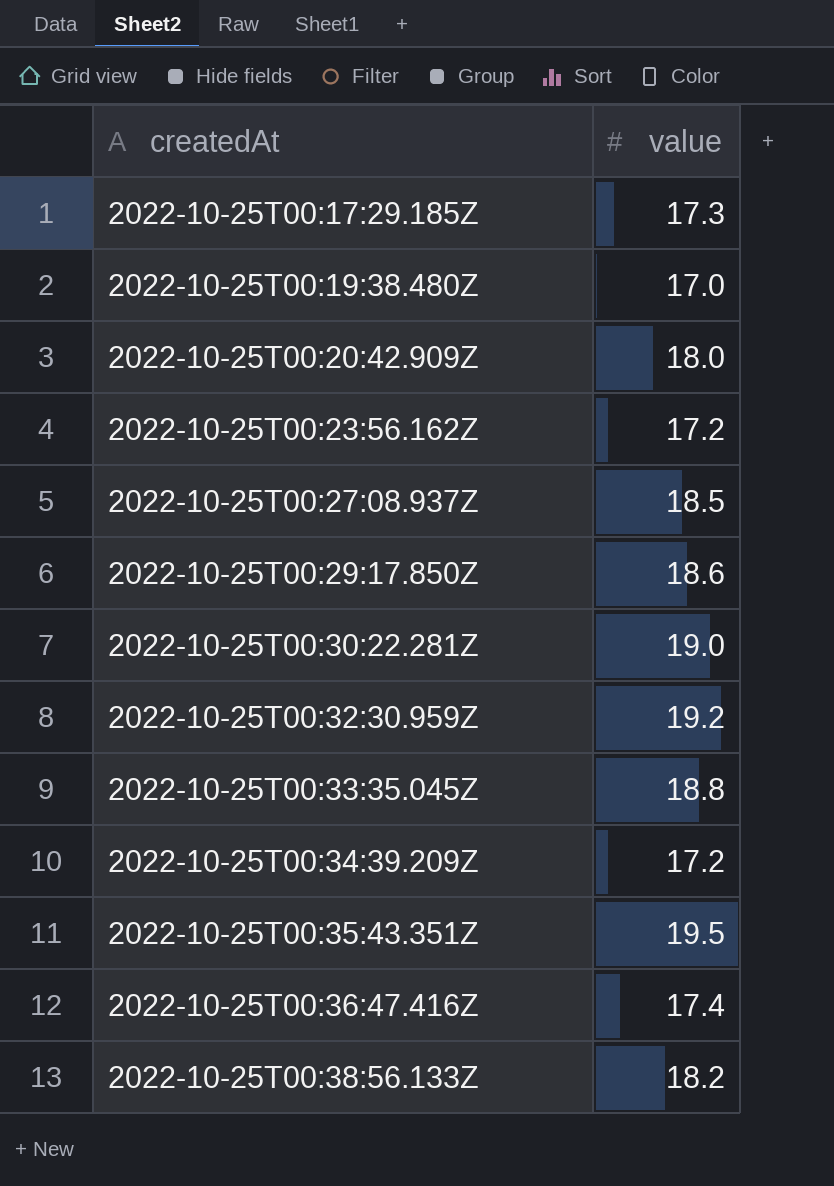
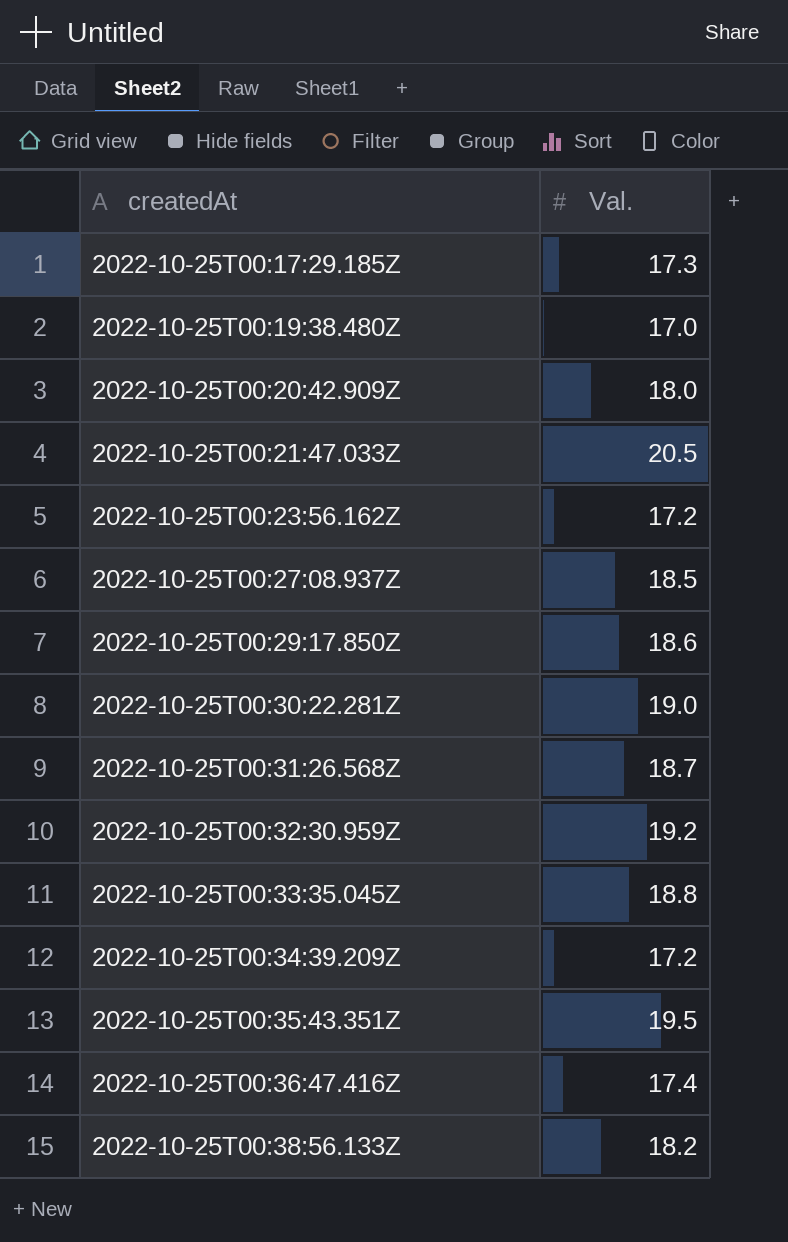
column name: value -> Val.
row 2022-10-25T00:21:47.033Z: none -> 20.5
row 2022-10-25T00:31:26.568Z: none -> 18.7

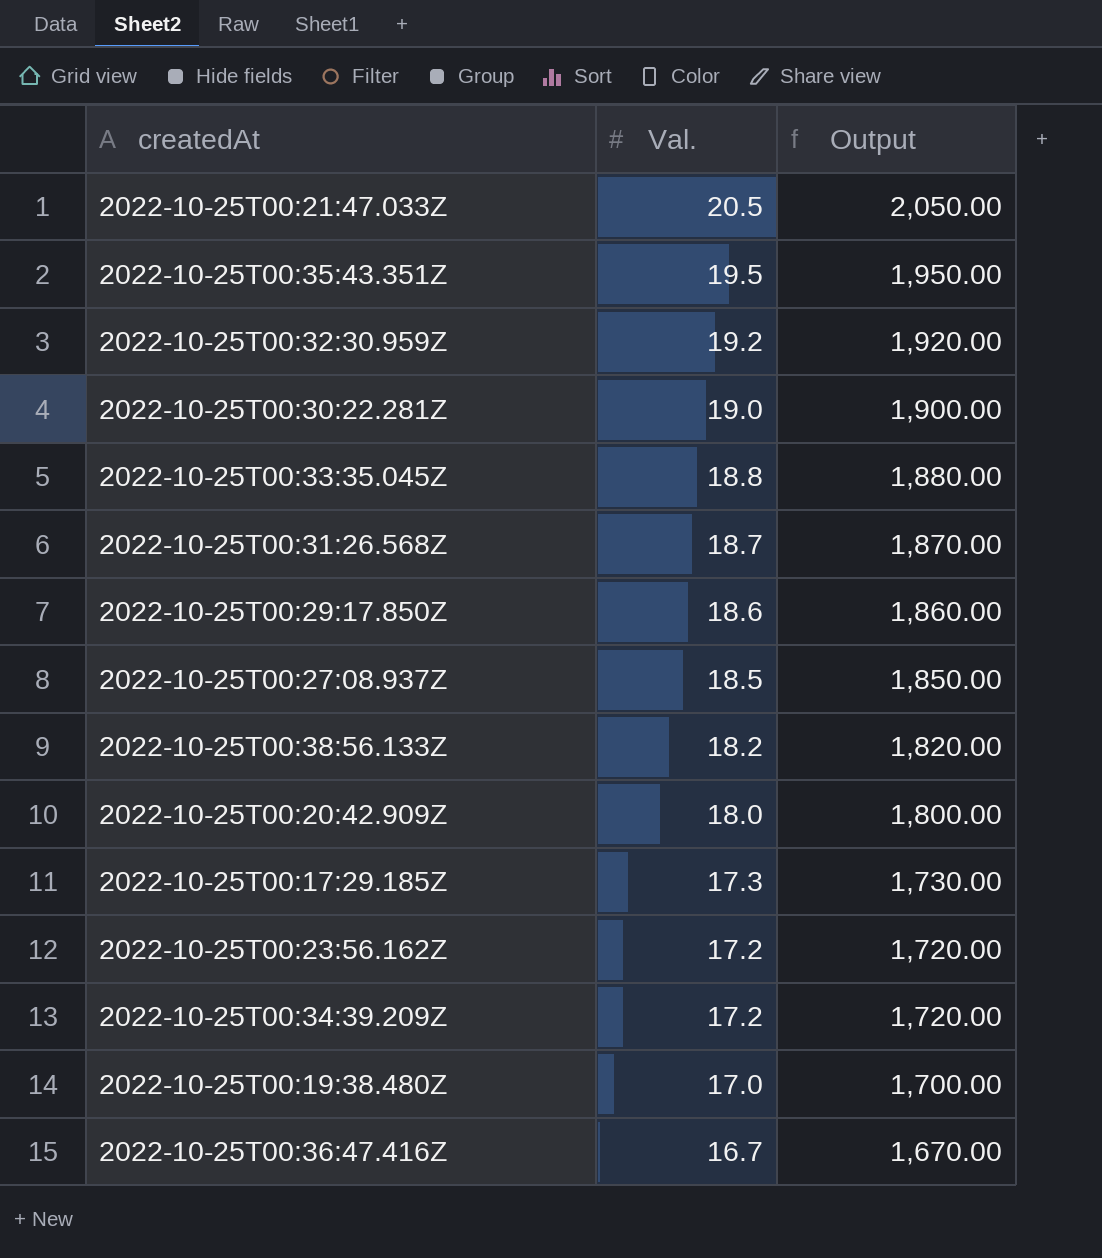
row order: createdAt ascending -> Val. descending
column Output | formula: none -> [Val.] * 100
2022-10-25T00:36:47.416Z | Val.: 17.4 -> 16.7

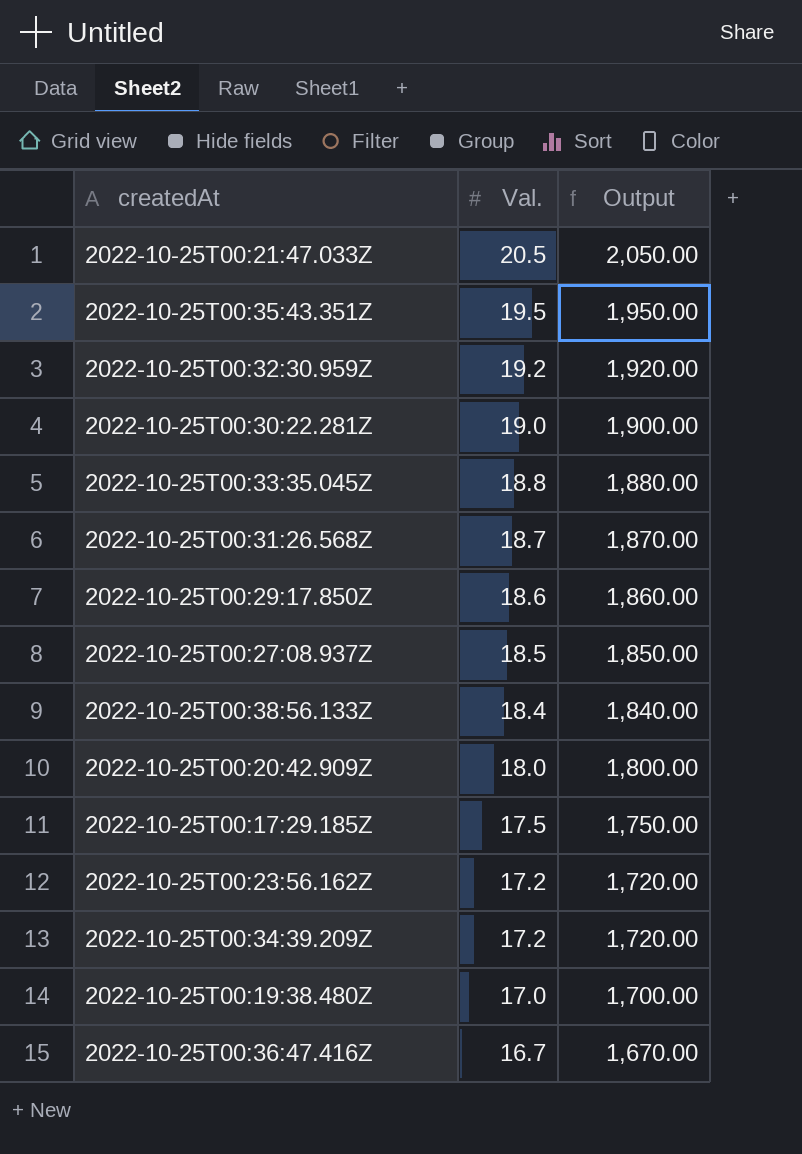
2022-10-25T00:38:56.133Z | Val.: 18.2 -> 18.4
2022-10-25T00:38:56.133Z | Output: 1,820.00 -> 1,840.00
2022-10-25T00:17:29.185Z | Val.: 17.3 -> 17.5
2022-10-25T00:17:29.185Z | Output: 1,730.00 -> 1,750.00

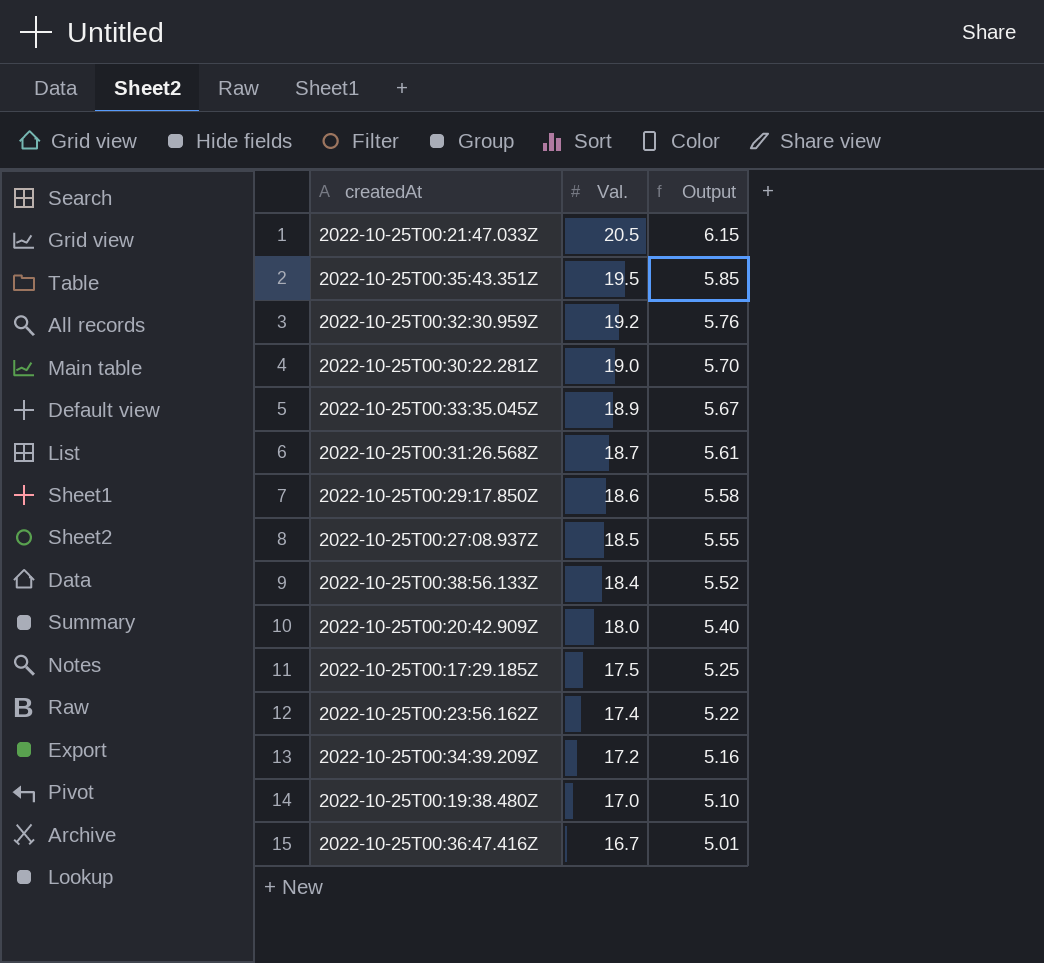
column Output | formula: [Val.] * 100 -> [Val.] * 0.3
2022-10-25T00:33:35.045Z | Val.: 18.8 -> 18.9
2022-10-25T00:23:56.162Z | Val.: 17.2 -> 17.4

